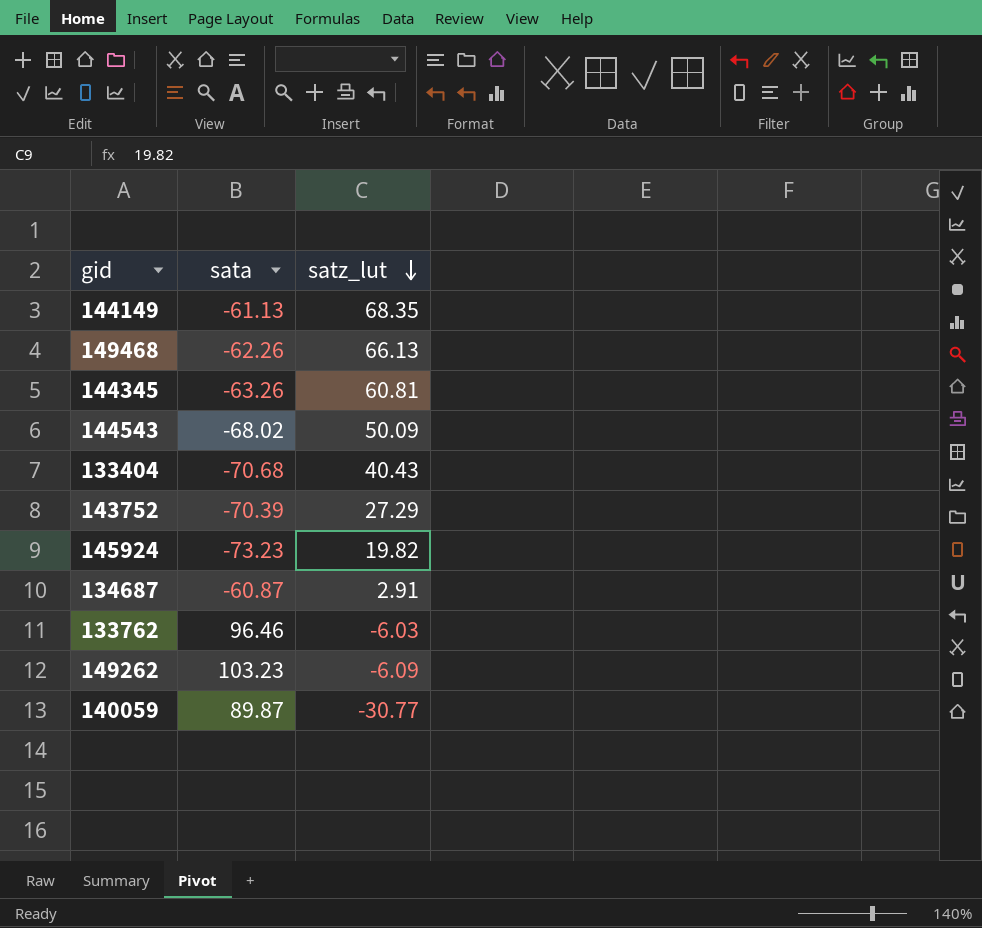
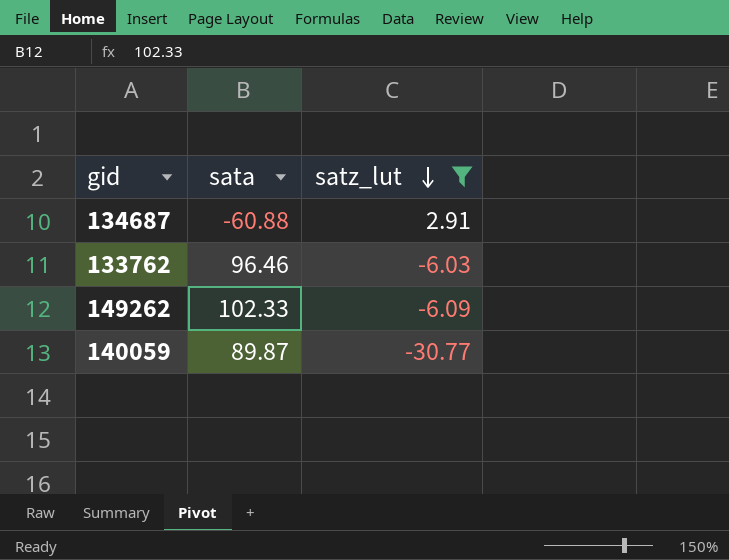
filter: none -> satz_lut <= 2.91
134687 | sata: -60.87 -> -60.88
149262 | sata: 103.23 -> 102.33

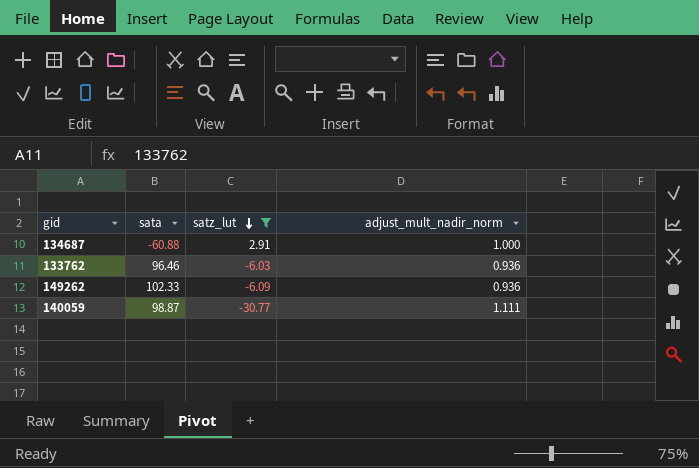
column adjust_mult_nadir_norm | position: none -> 4
140059 | sata: 89.87 -> 98.87

